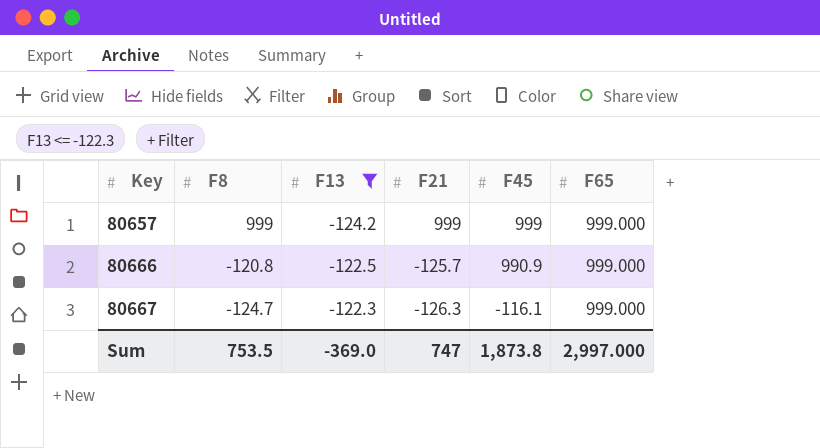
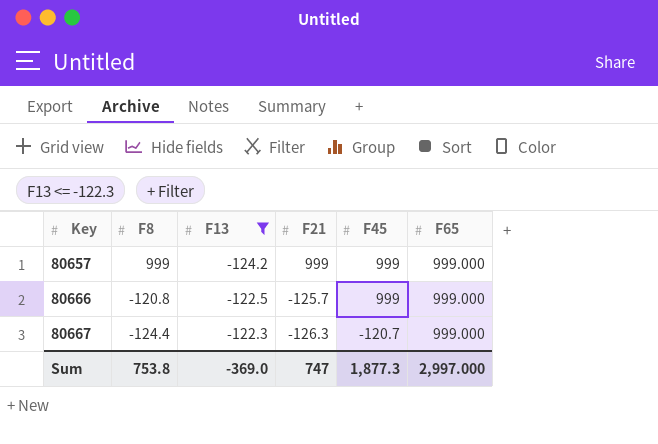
80666 | F45: 990.9 -> 999
80667 | F8: -124.7 -> -124.4
80667 | F45: -116.1 -> -120.7
Sum | F8: 753.5 -> 753.8
Sum | F45: 1,873.8 -> 1,877.3

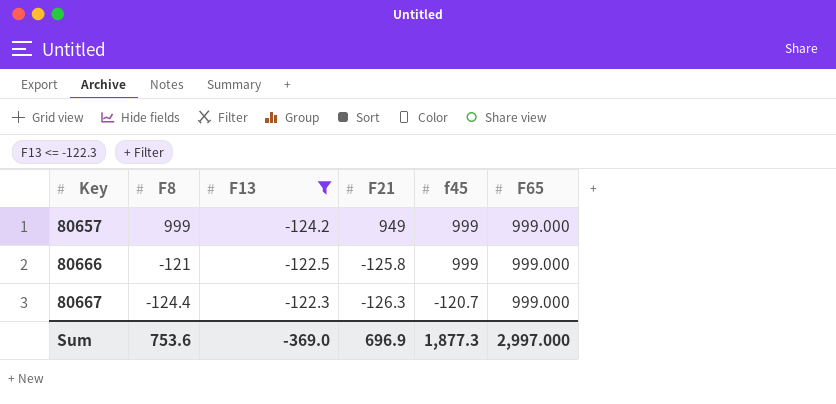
column name: F45 -> f45
80657 | F21: 999 -> 949
80666 | F8: -120.8 -> -121
80666 | F21: -125.7 -> -125.8
Sum | F8: 753.8 -> 753.6
Sum | F21: 747 -> 696.9

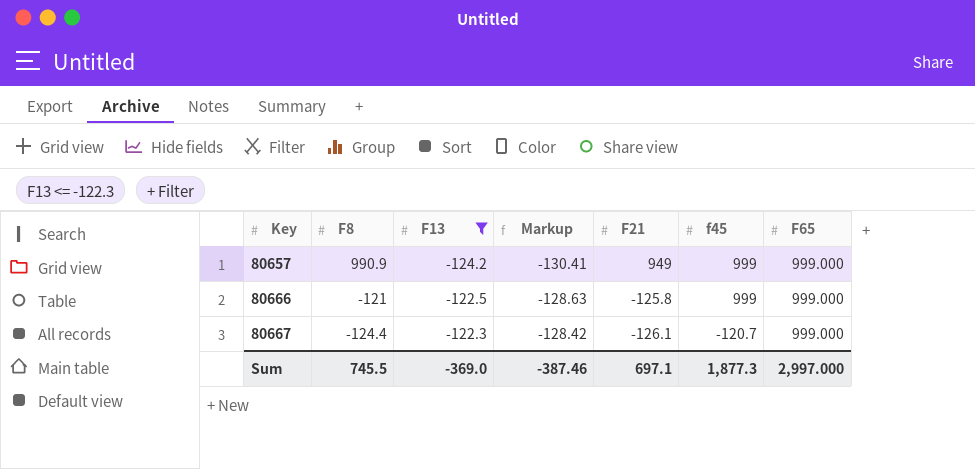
column Markup | formula: none -> [F13] * 1.05
80657 | F8: 999 -> 990.9
80667 | F21: -126.3 -> -126.1
Sum | F8: 753.6 -> 745.5
Sum | F21: 696.9 -> 697.1

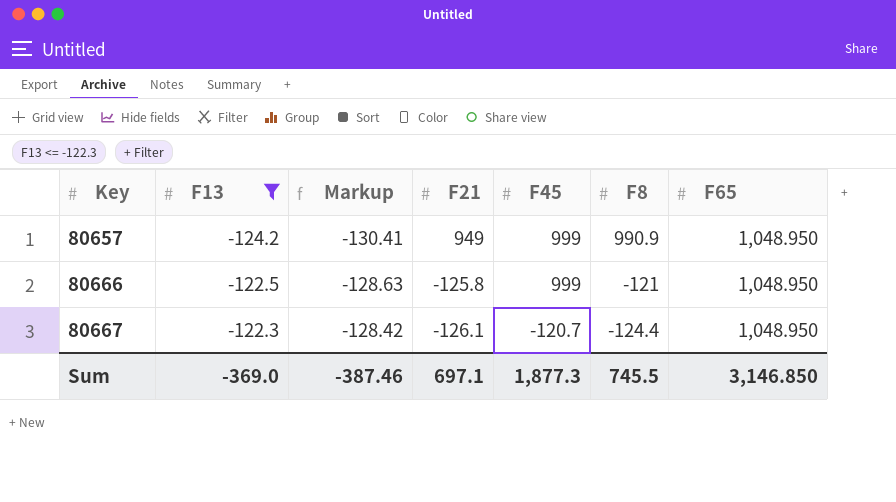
column name: f45 -> F45
column F8 | position: 2 -> 6
80657 | F65: 999.000 -> 1,048.950
80666 | F65: 999.000 -> 1,048.950
80667 | F65: 999.000 -> 1,048.950
Sum | F65: 2,997.000 -> 3,146.850

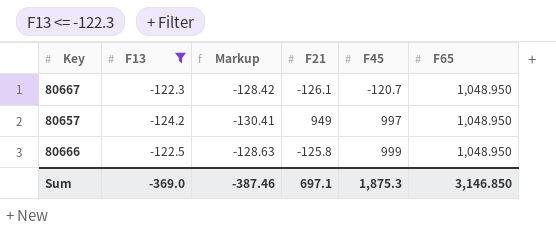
row order: Key ascending -> F45 ascending
column F8 | position: 6 -> none
80657 | F45: 999 -> 997
Sum | F45: 1,877.3 -> 1,875.3

